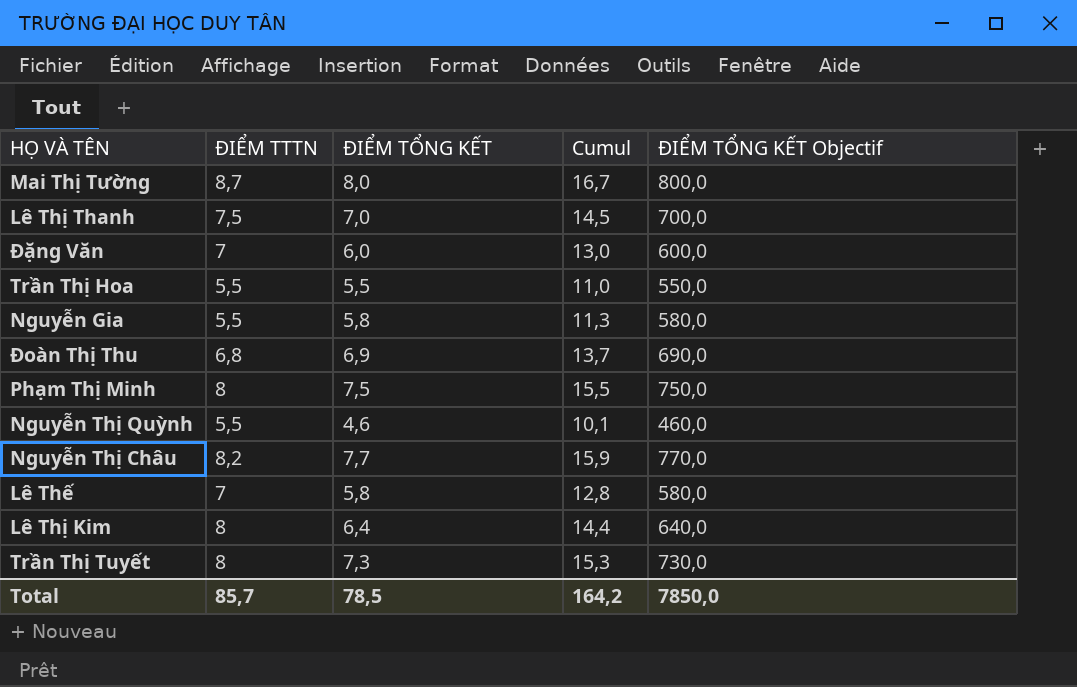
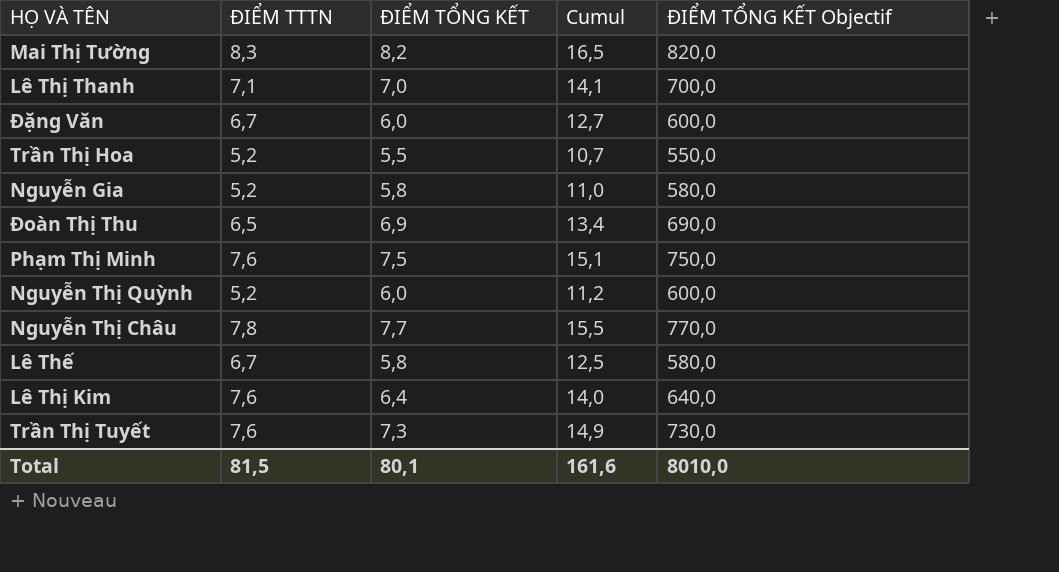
Mai Thị Tường | ĐIỂM TTTN: 8,7 -> 8,3
Mai Thị Tường | ĐIỂM TỔNG KẾT: 8,0 -> 8,2
Mai Thị Tường | Cumul: 16,7 -> 16,5
Mai Thị Tường | ĐIỂM TỔNG KẾT Objectif: 800,0 -> 820,0
Lê Thị Thanh | ĐIỂM TTTN: 7,5 -> 7,1
Lê Thị Thanh | Cumul: 14,5 -> 14,1
Đặng Văn | ĐIỂM TTTN: 7 -> 6,7
Đặng Văn | Cumul: 13,0 -> 12,7
Trần Thị Hoa | ĐIỂM TTTN: 5,5 -> 5,2
Trần Thị Hoa | Cumul: 11,0 -> 10,7
Nguyễn Gia | ĐIỂM TTTN: 5,5 -> 5,2
Nguyễn Gia | Cumul: 11,3 -> 11,0
Đoàn Thị Thu | ĐIỂM TTTN: 6,8 -> 6,5
Đoàn Thị Thu | Cumul: 13,7 -> 13,4
Phạm Thị Minh | ĐIỂM TTTN: 8 -> 7,6
Phạm Thị Minh | Cumul: 15,5 -> 15,1
Nguyễn Thị Quỳnh | ĐIỂM TTTN: 5,5 -> 5,2
Nguyễn Thị Quỳnh | ĐIỂM TỔNG KẾT: 4,6 -> 6,0
Nguyễn Thị Quỳnh | Cumul: 10,1 -> 11,2
Nguyễn Thị Quỳnh | ĐIỂM TỔNG KẾT Objectif: 460,0 -> 600,0
Nguyễn Thị Châu | ĐIỂM TTTN: 8,2 -> 7,8
Nguyễn Thị Châu | Cumul: 15,9 -> 15,5
Lê Thế | ĐIỂM TTTN: 7 -> 6,7
Lê Thế | Cumul: 12,8 -> 12,5
Lê Thị Kim | ĐIỂM TTTN: 8 -> 7,6
Lê Thị Kim | Cumul: 14,4 -> 14,0
Trần Thị Tuyết | ĐIỂM TTTN: 8 -> 7,6
Trần Thị Tuyết | Cumul: 15,3 -> 14,9
Total | ĐIỂM TTTN: 85,7 -> 81,5
Total | ĐIỂM TỔNG KẾT: 78,5 -> 80,1
Total | Cumul: 164,2 -> 161,6
Total | ĐIỂM TỔNG KẾT Objectif: 7850,0 -> 8010,0

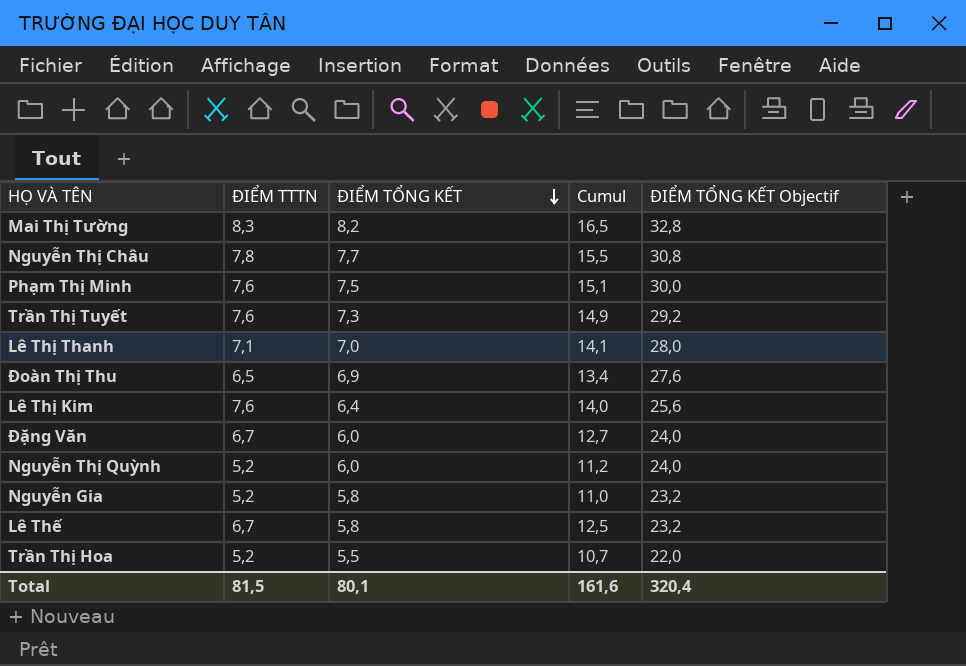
row order: none -> ĐIỂM TỔNG KẾT descending
column ĐIỂM TỔNG KẾT Objectif | formula: [ĐIỂM TỔNG KẾT] * 100 -> [ĐIỂM TỔNG KẾT] * 4
Total | ĐIỂM TỔNG KẾT Objectif: 8010,0 -> 320,4

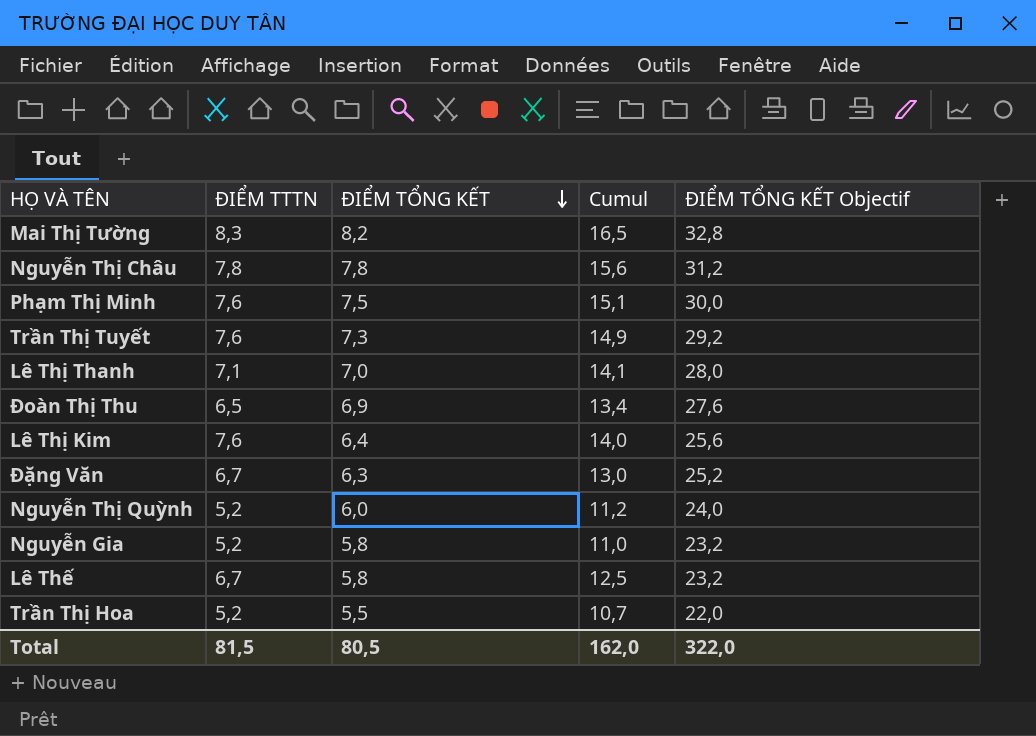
Nguyễn Thị Châu | ĐIỂM TỔNG KẾT: 7,7 -> 7,8
Nguyễn Thị Châu | Cumul: 15,5 -> 15,6
Nguyễn Thị Châu | ĐIỂM TỔNG KẾT Objectif: 30,8 -> 31,2
Đặng Văn | ĐIỂM TỔNG KẾT: 6,0 -> 6,3
Đặng Văn | Cumul: 12,7 -> 13,0
Đặng Văn | ĐIỂM TỔNG KẾT Objectif: 24,0 -> 25,2
Total | ĐIỂM TỔNG KẾT: 80,1 -> 80,5
Total | Cumul: 161,6 -> 162,0
Total | ĐIỂM TỔNG KẾT Objectif: 320,4 -> 322,0

